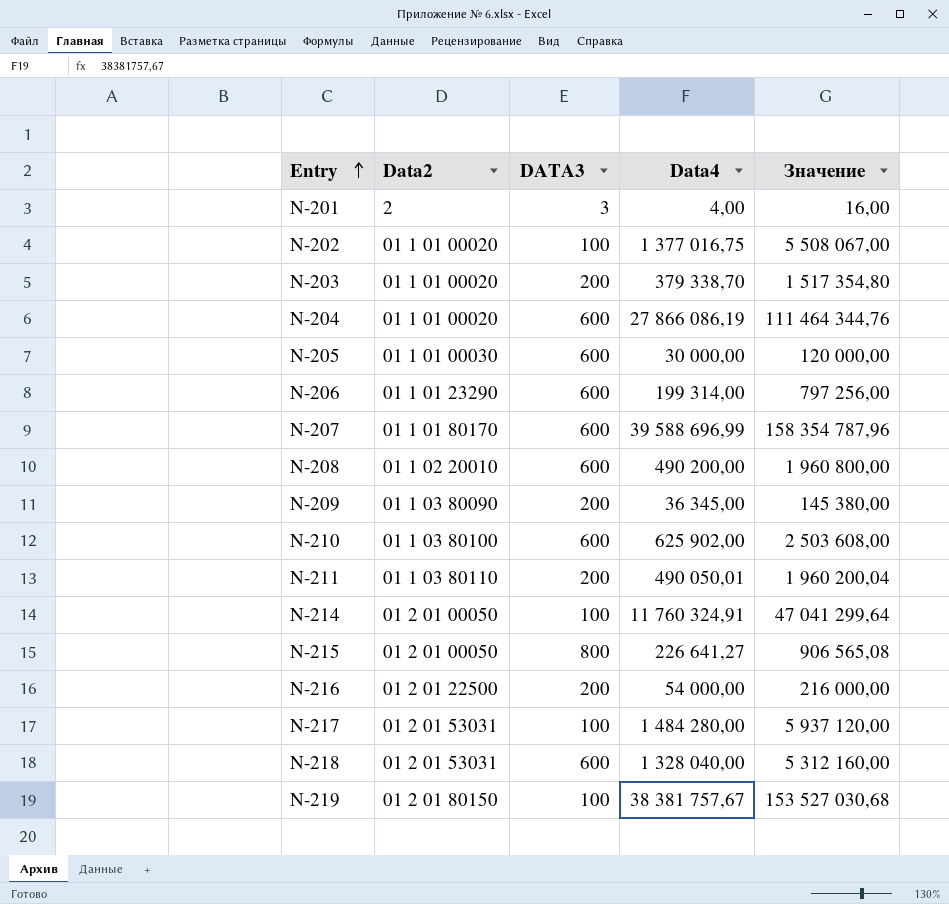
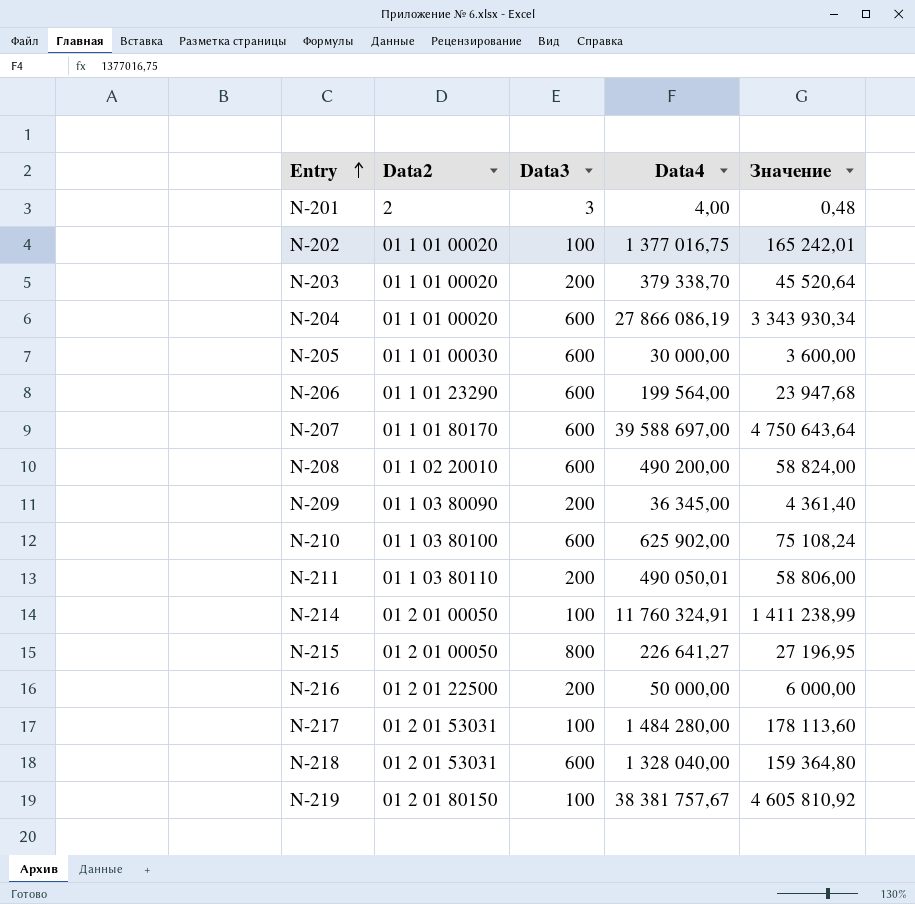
column name: DATA3 -> Data3
column Значение | formula: [Data4] * 4 -> [Data4] * 0,12
N-206 | Data4: 199 314,00 -> 199 564,00
N-207 | Data4: 39 588 696,99 -> 39 588 697,00
N-216 | Data4: 54 000,00 -> 50 000,00

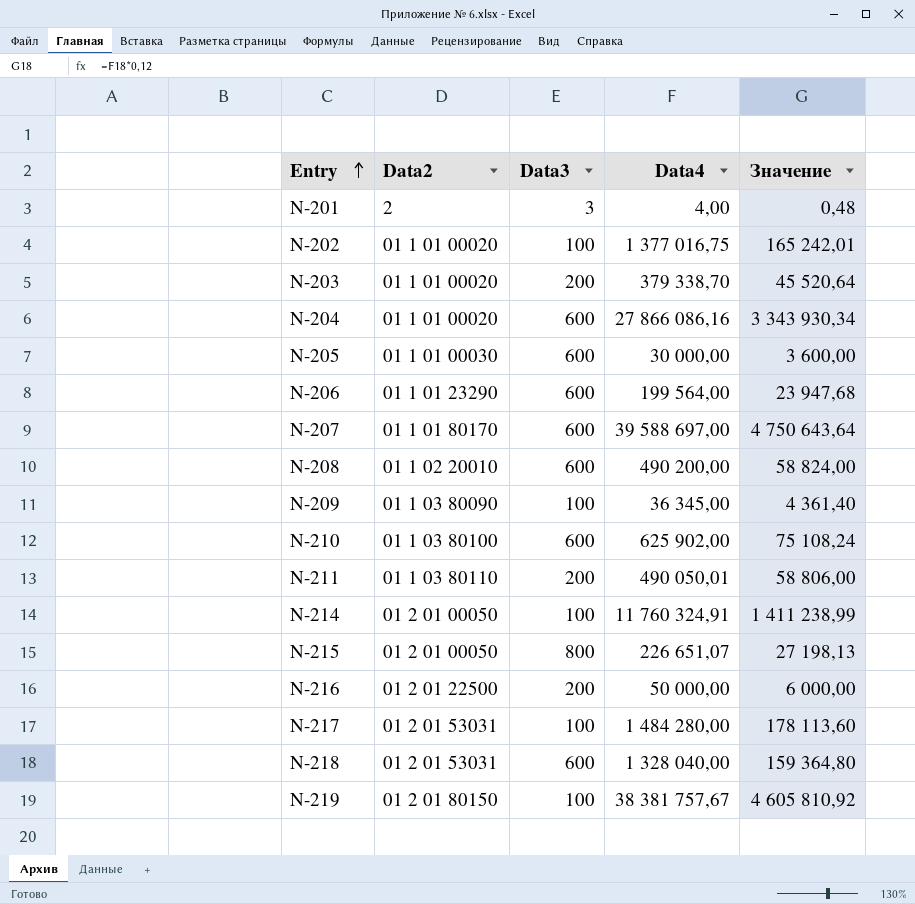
N-204 | Data4: 27 866 086,19 -> 27 866 086,16
N-209 | Data3: 200 -> 100
N-215 | Data4: 226 641,27 -> 226 651,07
N-215 | Значение: 27 196,95 -> 27 198,13

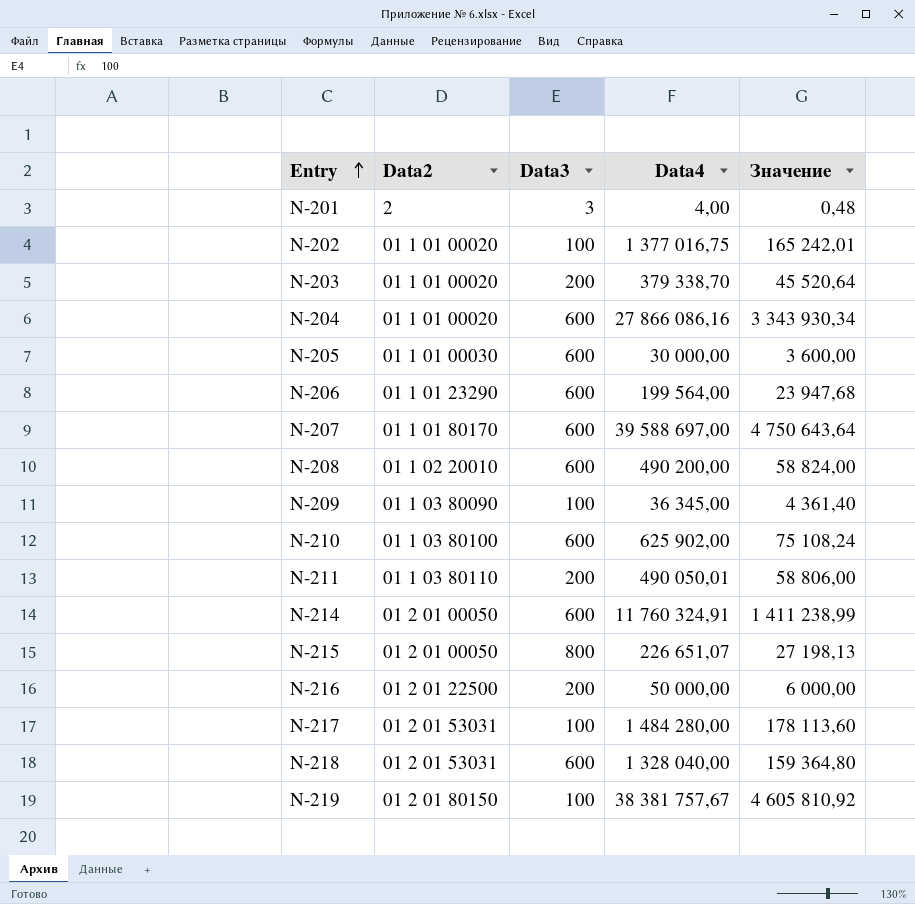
N-214 | Data3: 100 -> 600

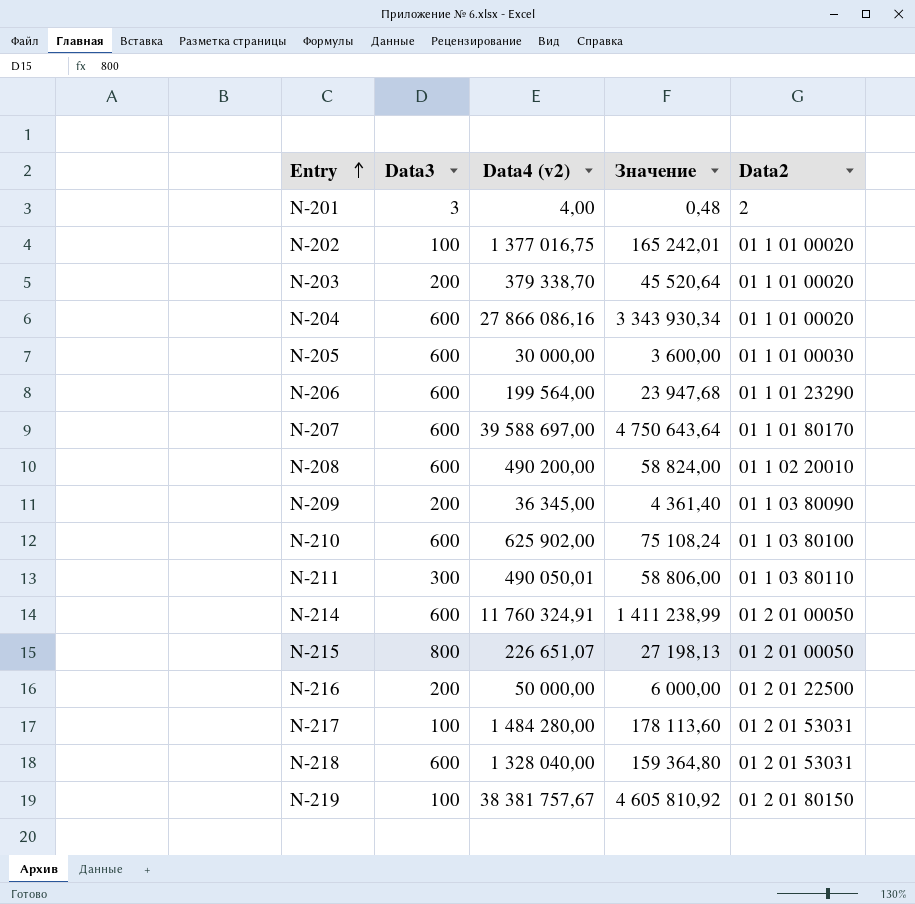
column name: Data4 -> Data4 (v2)
column Data2 | position: 2 -> 5
N-209 | Data3: 100 -> 200
N-211 | Data3: 200 -> 300

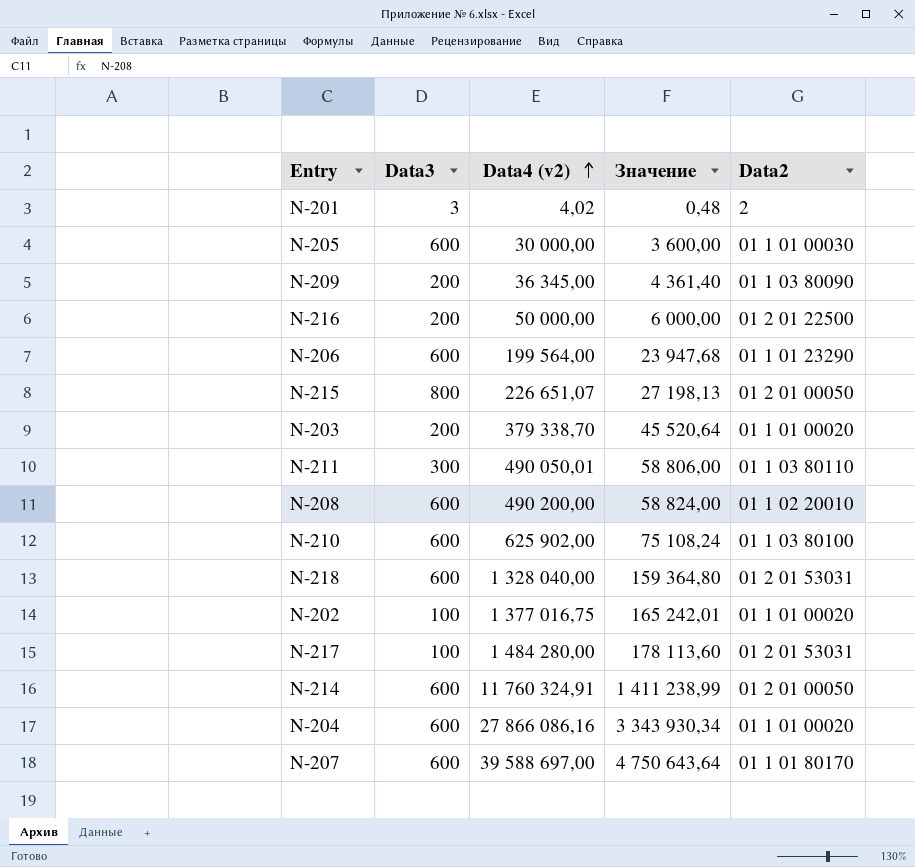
row order: Entry ascending -> Data4 (v2) ascending
row N-219: 100 | 38 381 757,67 | 4 605 810,92 | 01 2 01 80150 -> none
N-201 | Data4 (v2): 4,00 -> 4,02

